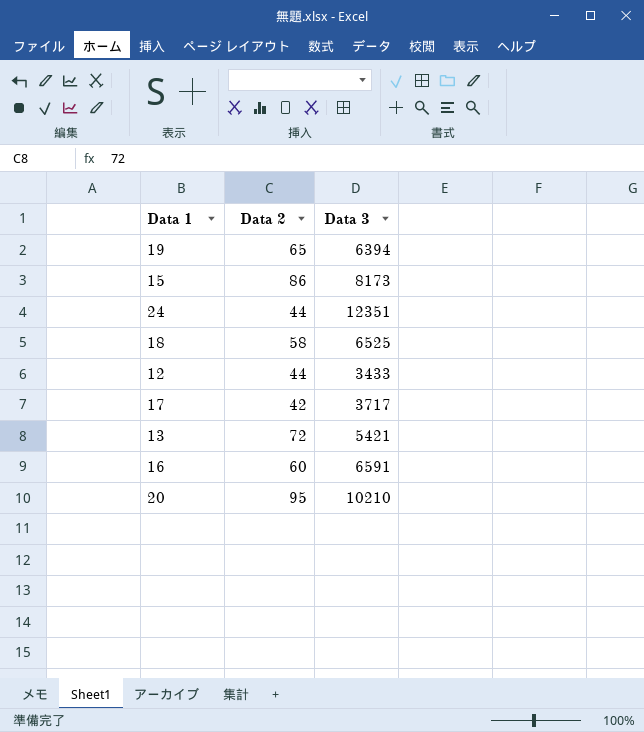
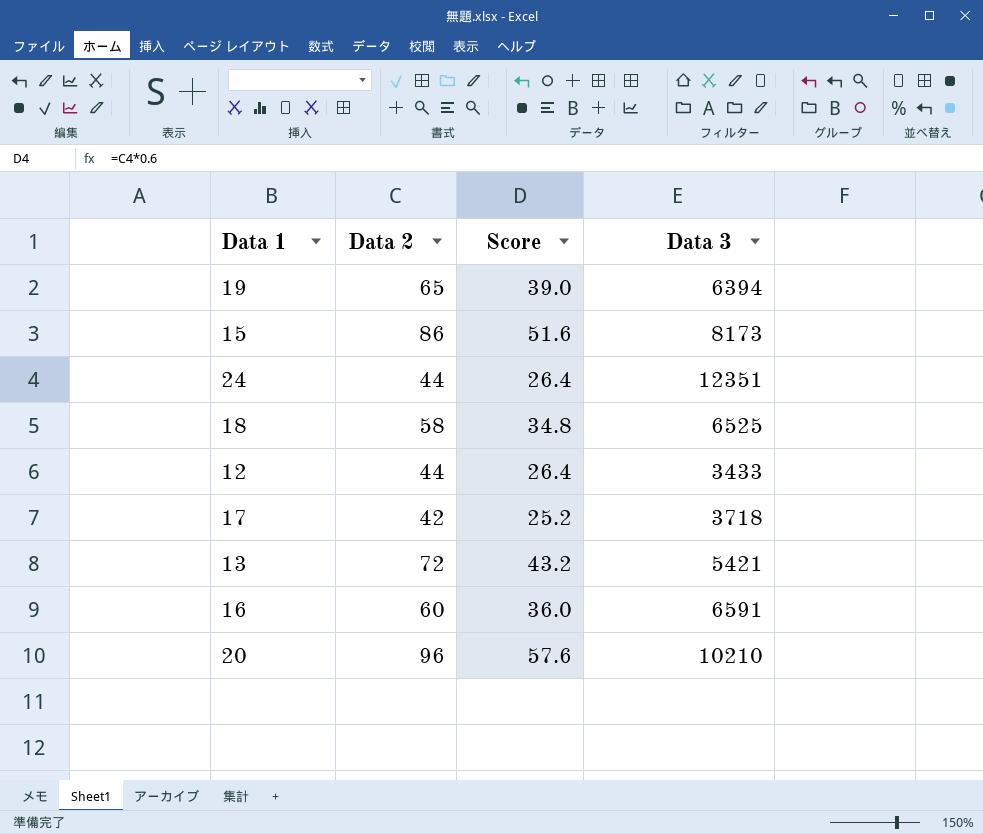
column Score | formula: none -> [Data 2] * 0.6
17 | Data 3: 3717 -> 3718
20 | Data 2: 95 -> 96

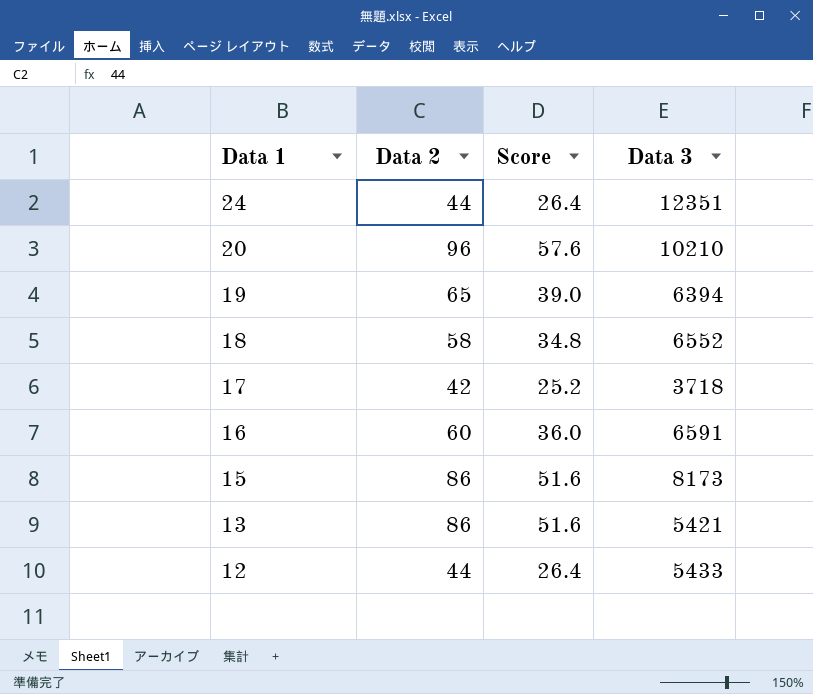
row order: none -> Data 1 descending
18 | Data 3: 6525 -> 6552
13 | Data 2: 72 -> 86
13 | Score: 43.2 -> 51.6
12 | Data 3: 3433 -> 5433

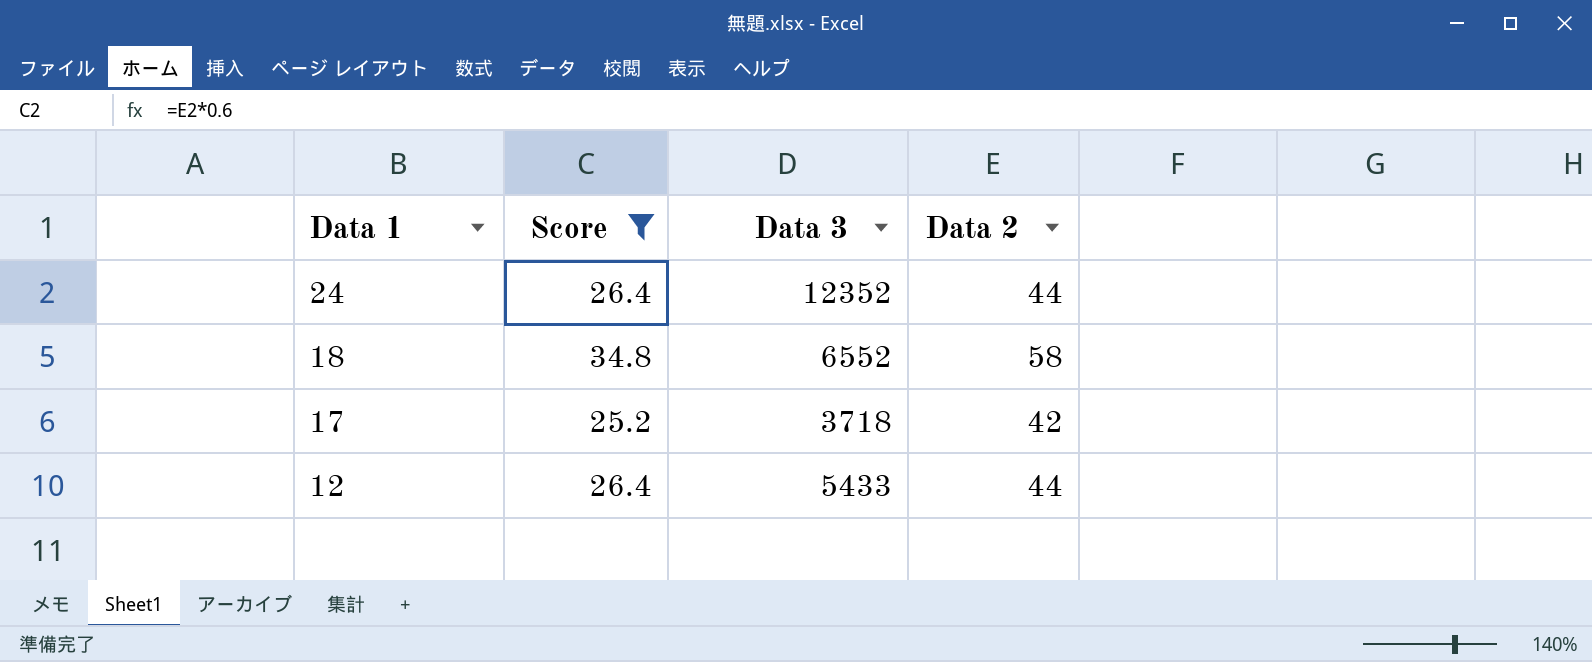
filter: none -> Score <= 34.8
column Data 2 | position: 2 -> 4
24 | Data 3: 12351 -> 12352

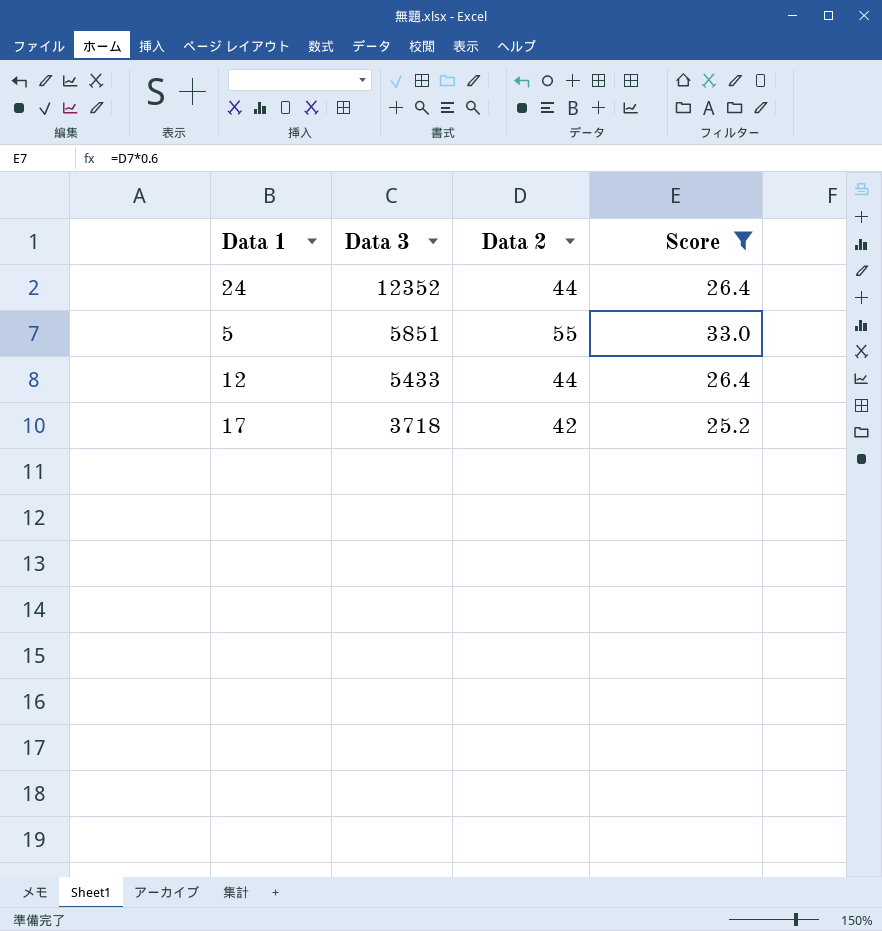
row order: Data 1 descending -> Data 3 descending
column Score | position: 2 -> 4
row 18: 34.8 | 6552 | 58 -> none
row 5: none -> 5851 | 55 | 33.0

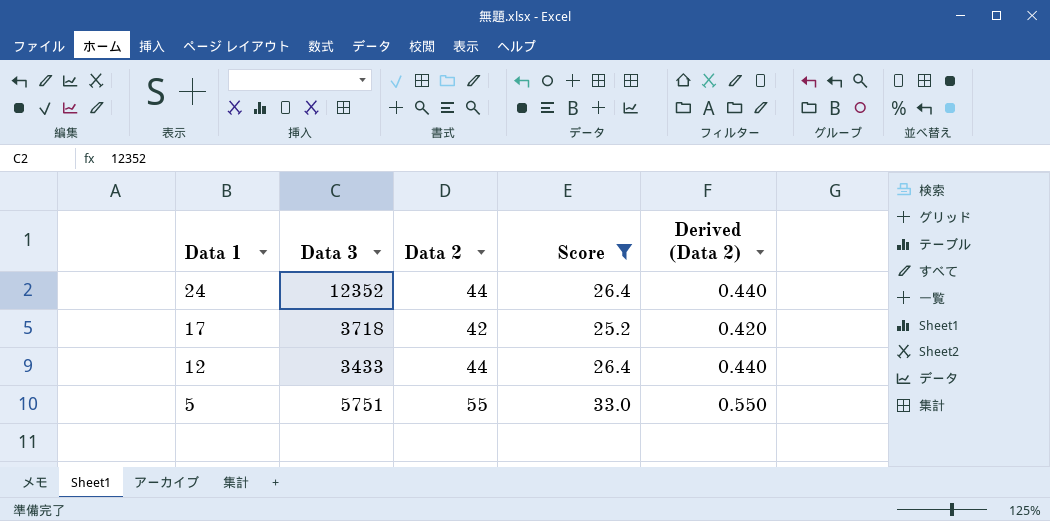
row order: Data 3 descending -> Data 1 descending
column Derived (Data 2) | formula: none -> [Data 2] * 0.01
12 | Data 3: 5433 -> 3433
5 | Data 3: 5851 -> 5751

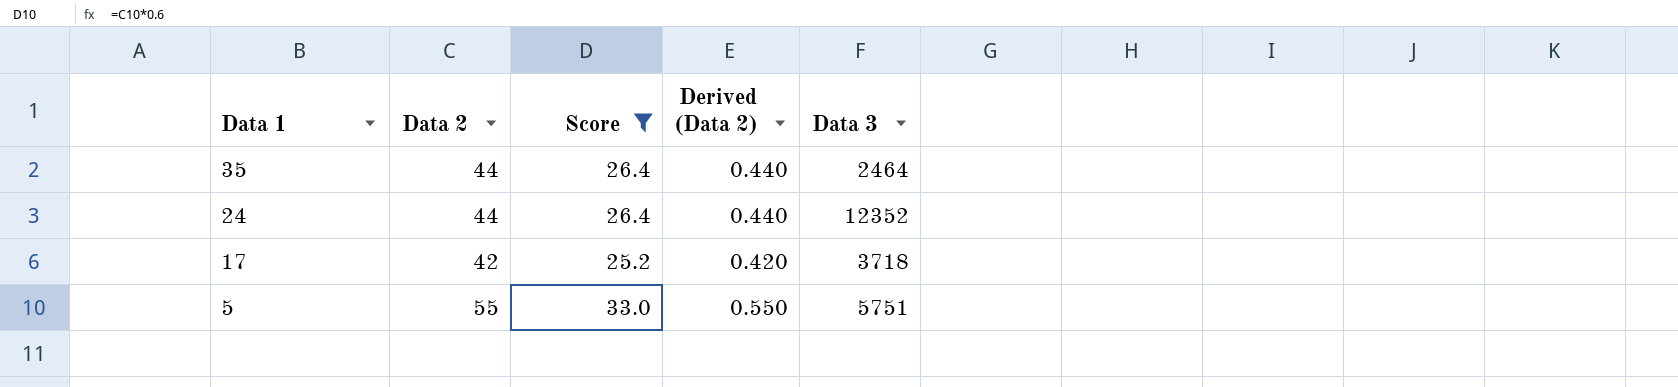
column Data 3 | position: 2 -> 5
row 12: 3433 | 44 | 26.4 | 0.440 -> none
row 35: none -> 44 | 26.4 | 0.440 | 2464

